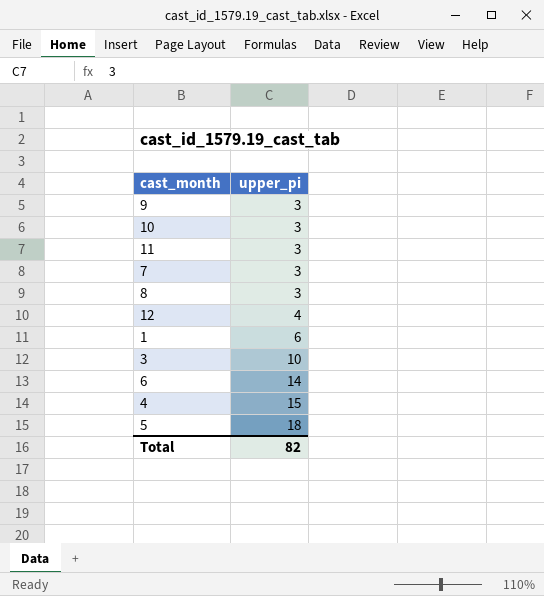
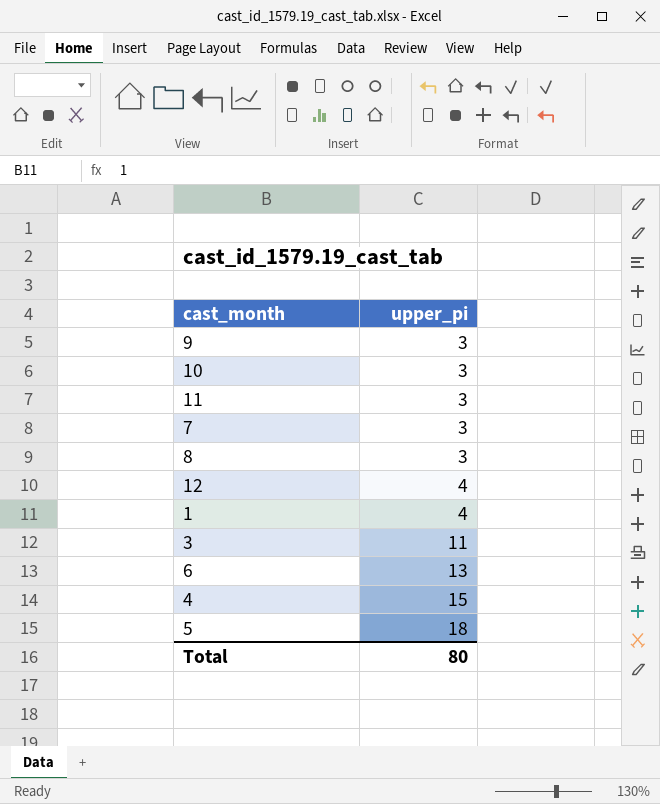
1 | upper_pi: 6 -> 4
3 | upper_pi: 10 -> 11
6 | upper_pi: 14 -> 13
Total | upper_pi: 82 -> 80

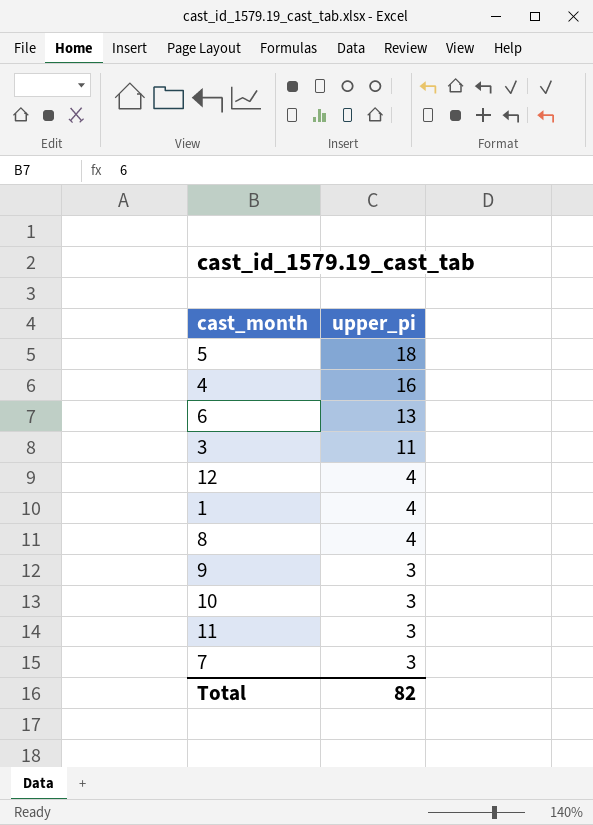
row order: upper_pi ascending -> upper_pi descending
4 | upper_pi: 15 -> 16
8 | upper_pi: 3 -> 4
Total | upper_pi: 80 -> 82

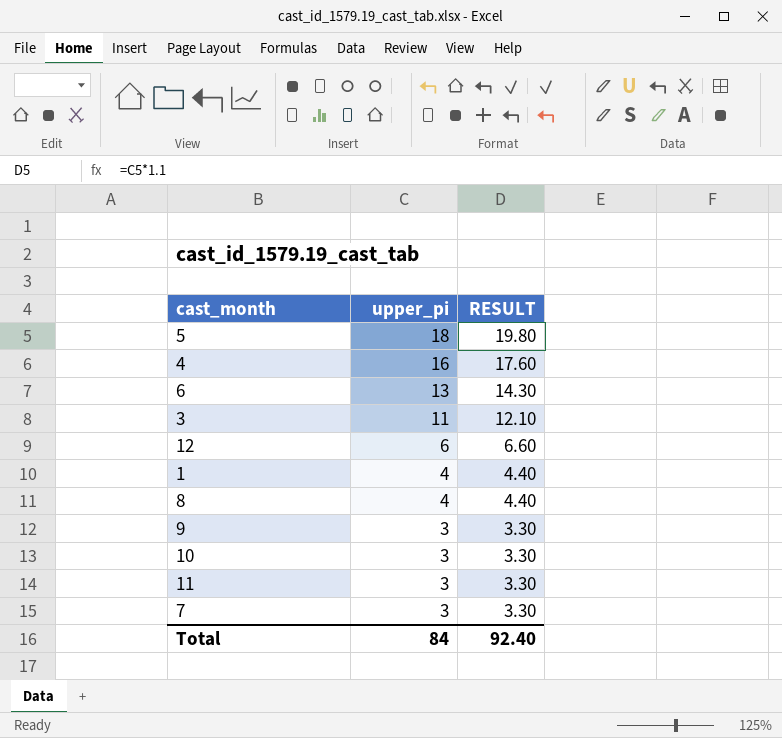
column RESULT | formula: none -> [upper_pi] * 1.1
12 | upper_pi: 4 -> 6
Total | upper_pi: 82 -> 84

